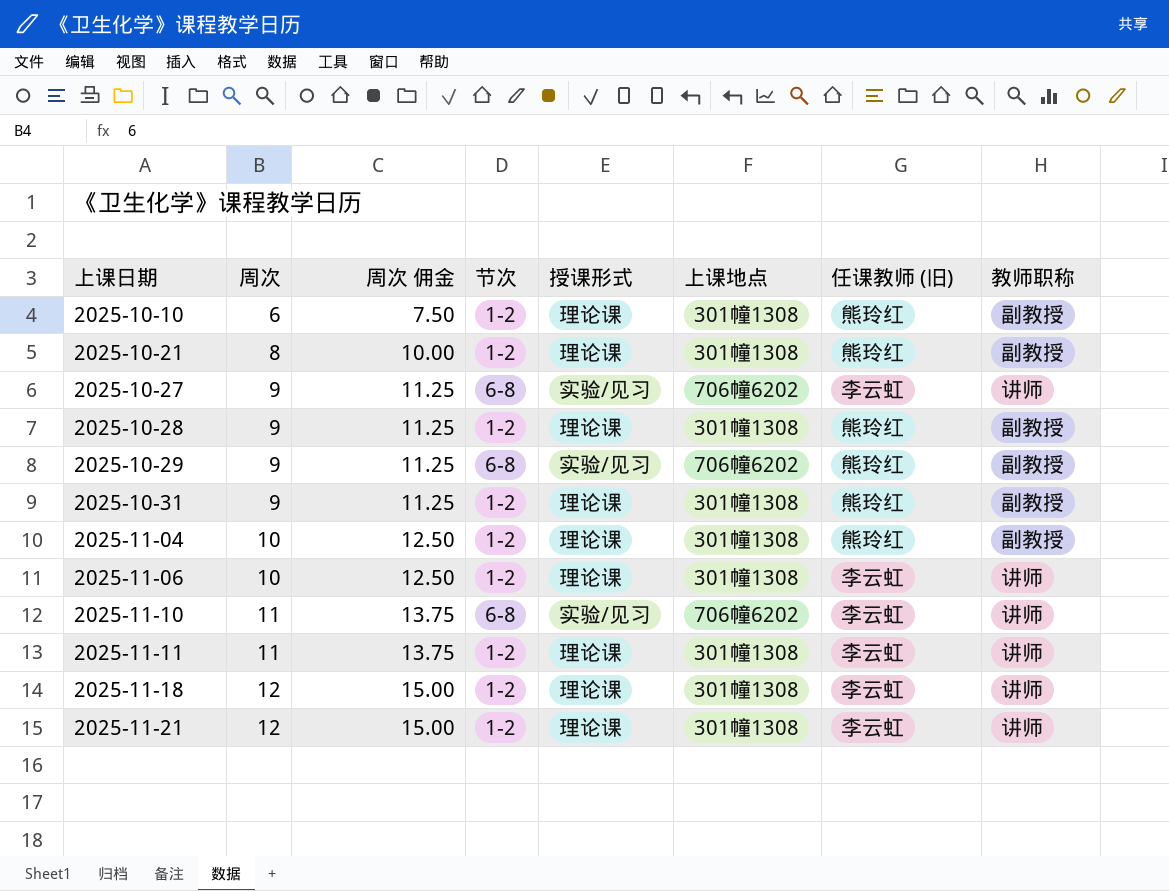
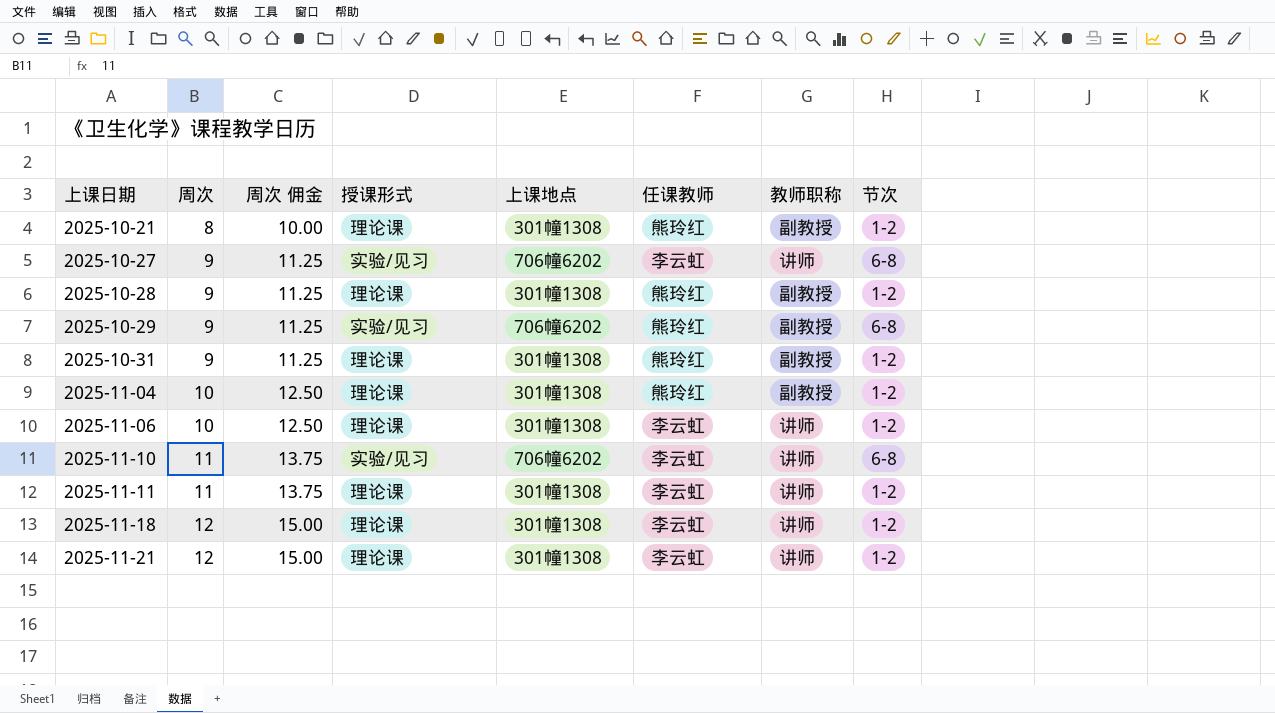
column name: 任课教师 (旧) -> 任课教师
column 节次 | position: 4 -> 8
row 2025-10-10: 6 | 7.50 | 1-2 | 理论课 | 301幢1308 | 熊玲红 | 副教授 -> none

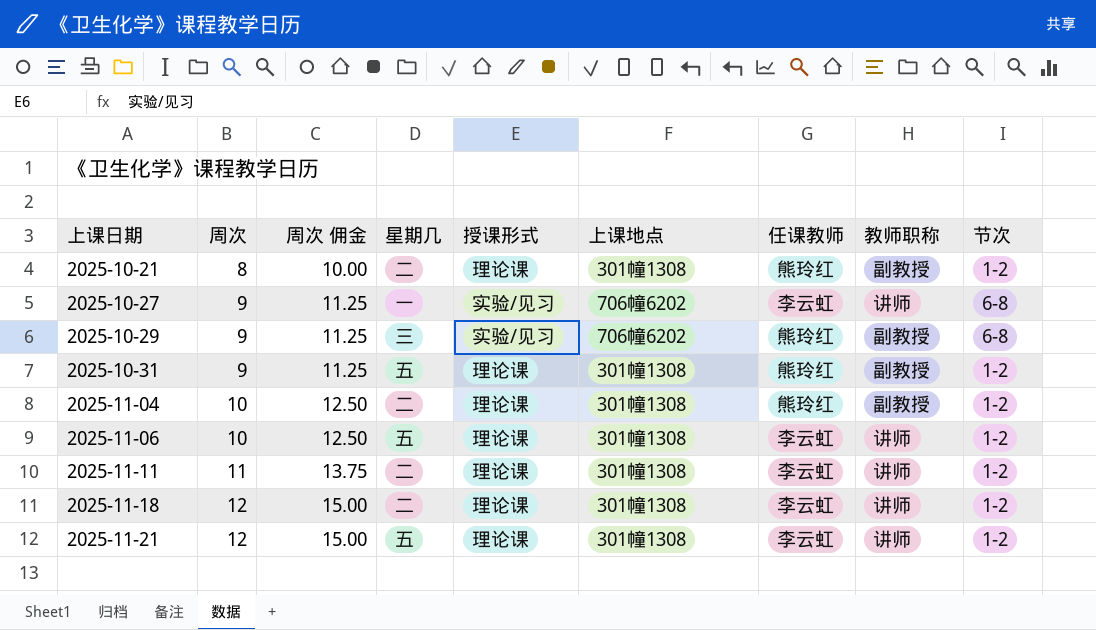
column 星期几 | position: none -> 4
row 2025-10-28: 9 | 11.25 | 理论课 | 301幢1308 | 熊玲红 | 副教授 | 1-2 -> none
row 2025-11-10: 11 | 13.75 | 实验/见习 | 706幢6202 | 李云虹 | 讲师 | 6-8 -> none

